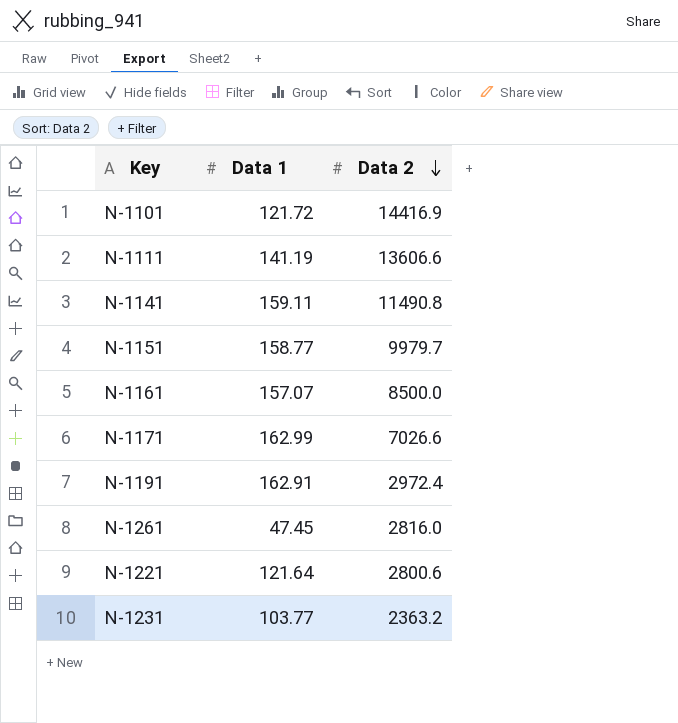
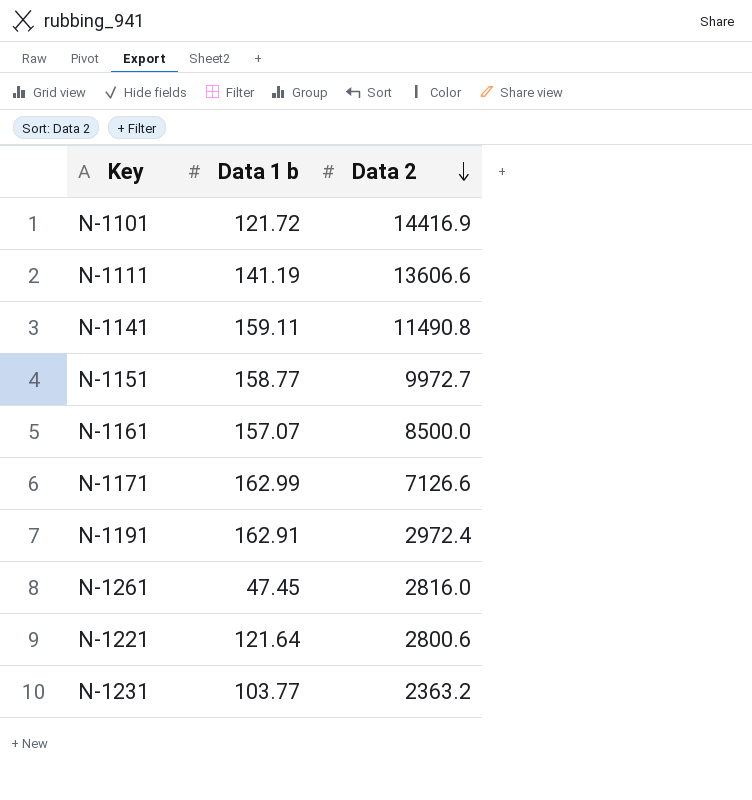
column name: Data 1 -> Data 1 b
N-1151 | Data 2: 9979.7 -> 9972.7
N-1171 | Data 2: 7026.6 -> 7126.6

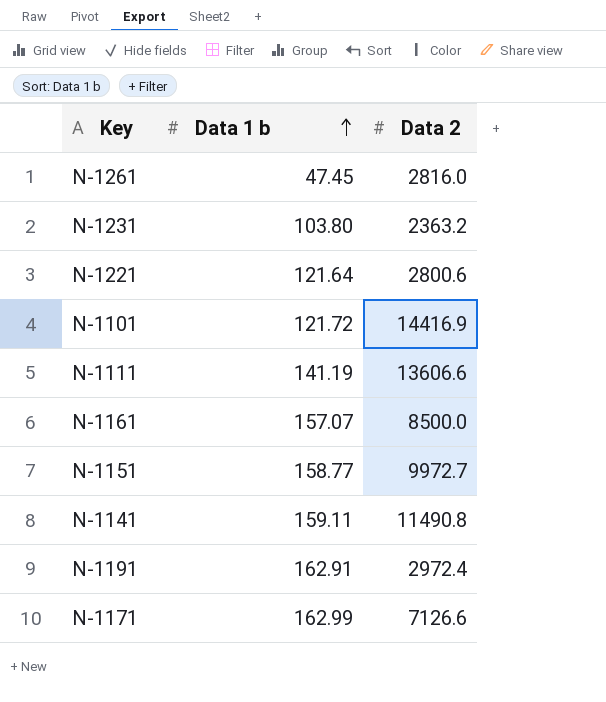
row order: Data 2 descending -> Data 1 b ascending
N-1231 | Data 1 b: 103.77 -> 103.80

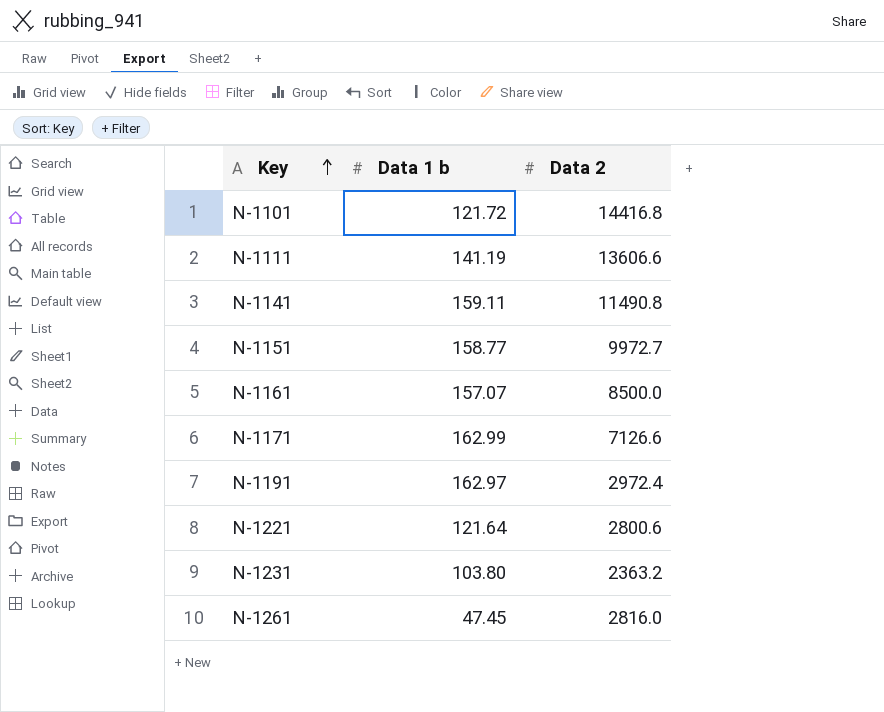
row order: Data 1 b ascending -> Key ascending
N-1101 | Data 2: 14416.9 -> 14416.8
N-1191 | Data 1 b: 162.91 -> 162.97

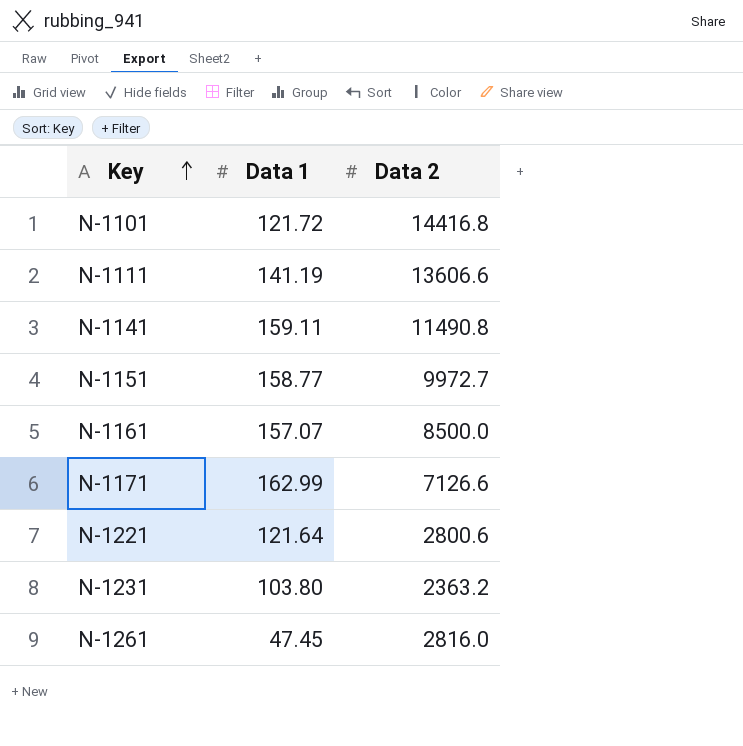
column name: Data 1 b -> Data 1
row N-1191: 162.97 | 2972.4 -> none

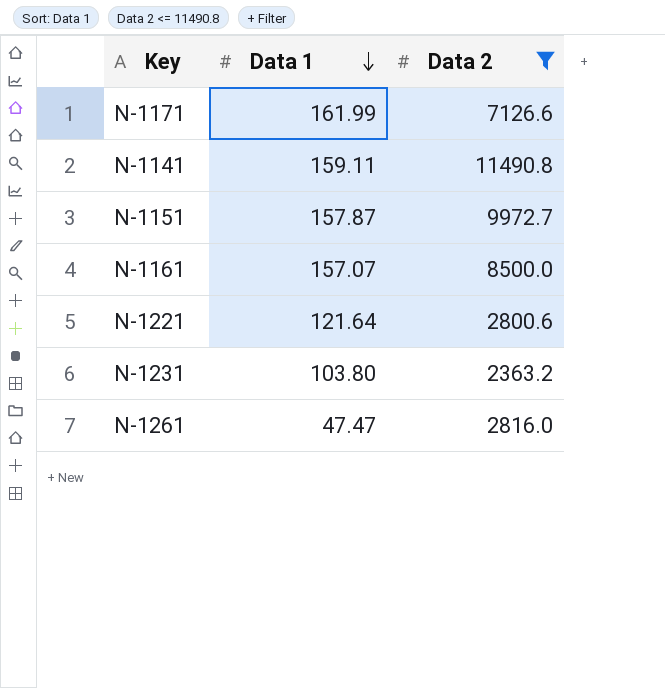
filter: none -> Data 2 <= 11490.8
row order: Key ascending -> Data 1 descending
N-1171 | Data 1: 162.99 -> 161.99
N-1151 | Data 1: 158.77 -> 157.87
N-1261 | Data 1: 47.45 -> 47.47

